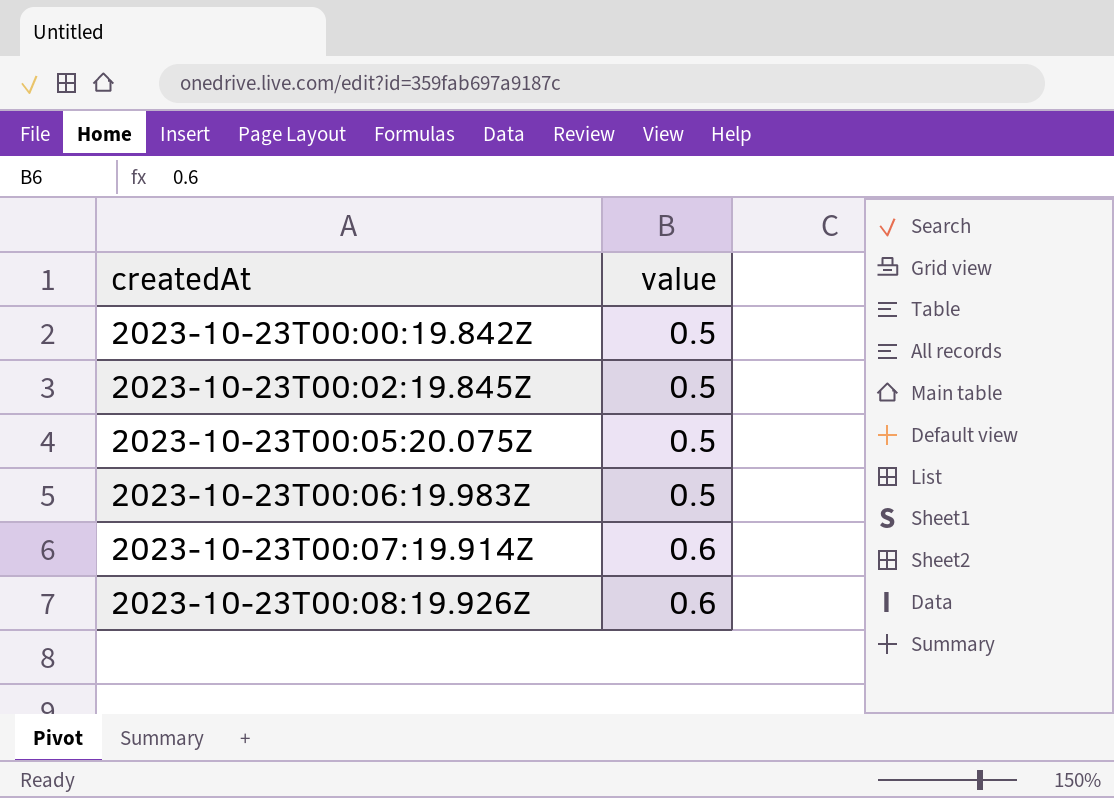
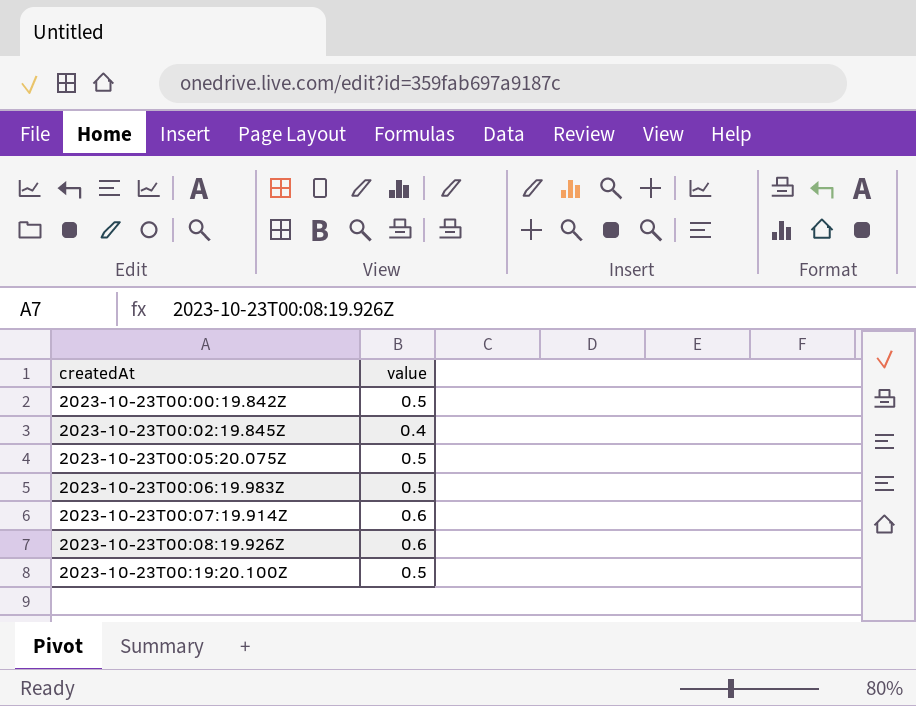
2023-10-23T00:02:19.845Z | value: 0.5 -> 0.4
row 2023-10-23T00:19:20.100Z: none -> 0.5

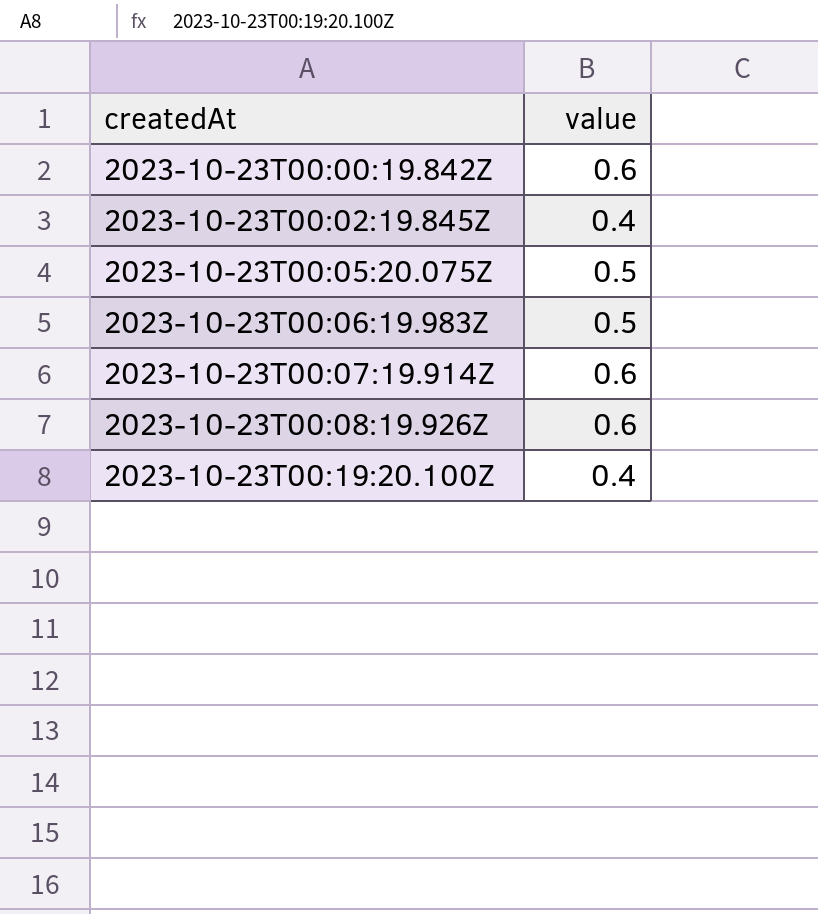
2023-10-23T00:00:19.842Z | value: 0.5 -> 0.6
2023-10-23T00:19:20.100Z | value: 0.5 -> 0.4

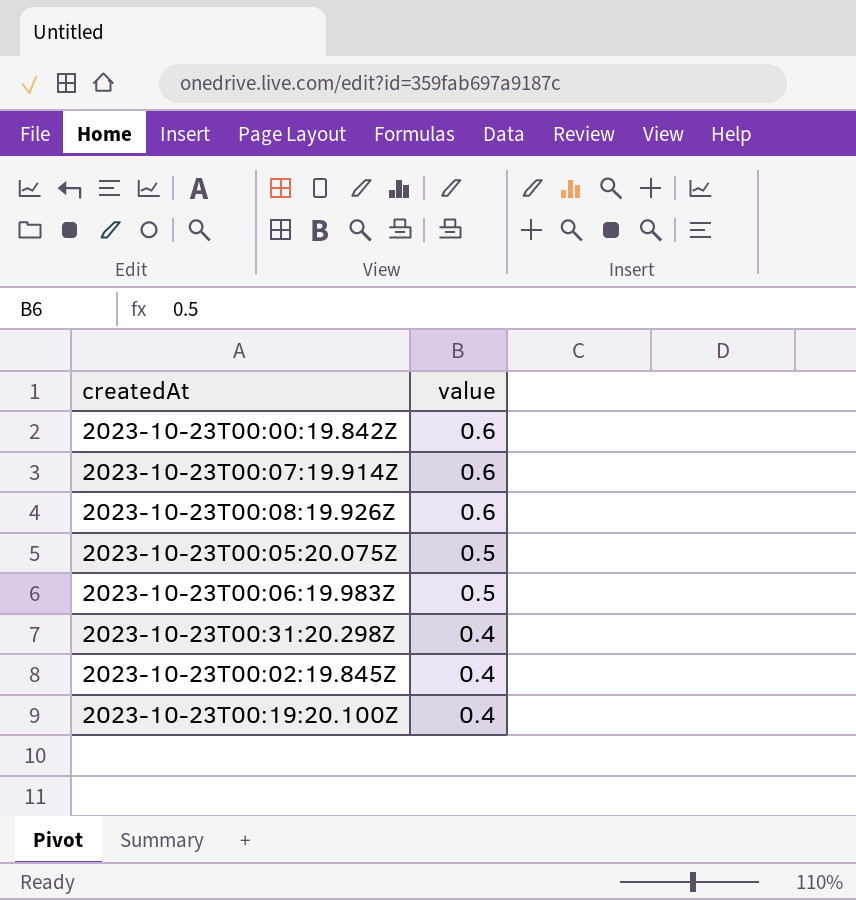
row order: createdAt ascending -> value descending
row 2023-10-23T00:31:20.298Z: none -> 0.4

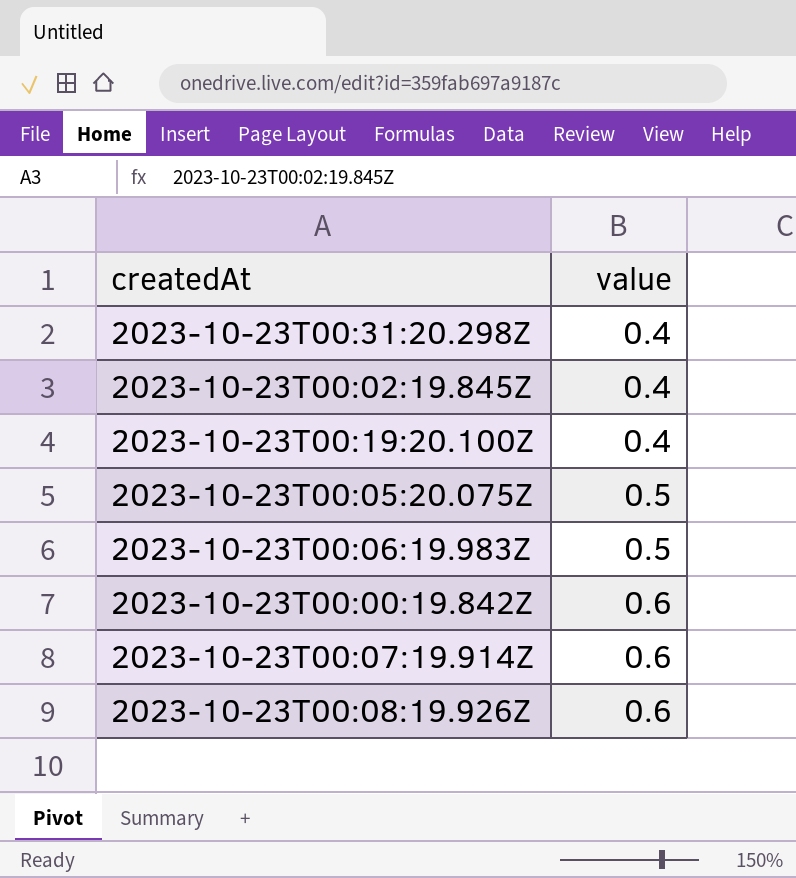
row order: value descending -> value ascending

